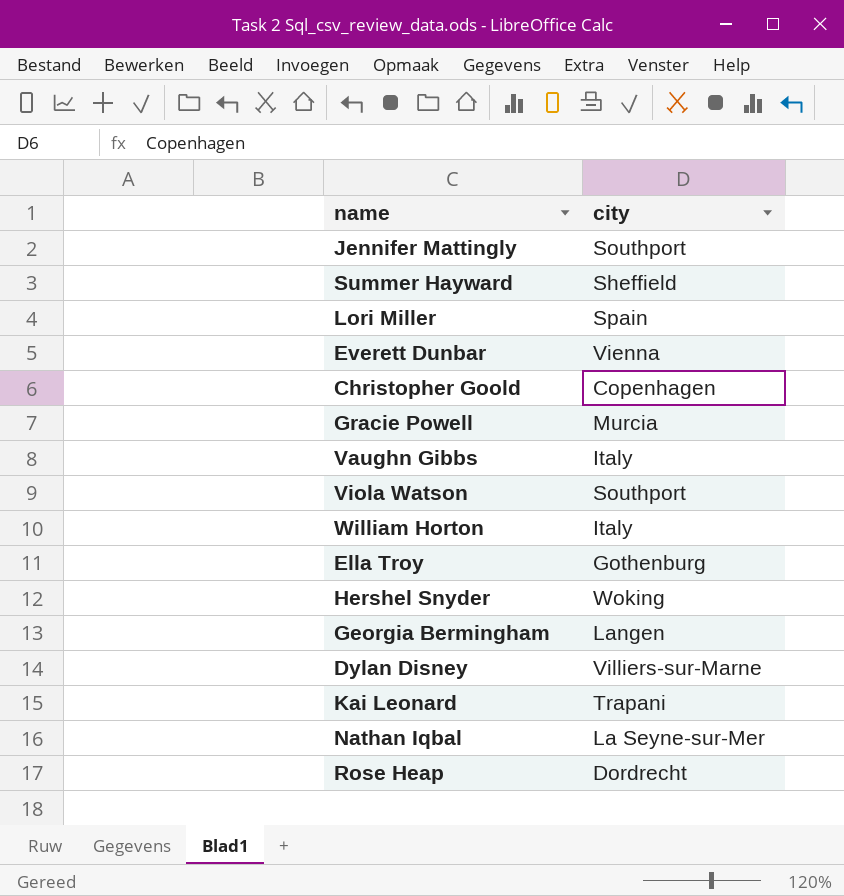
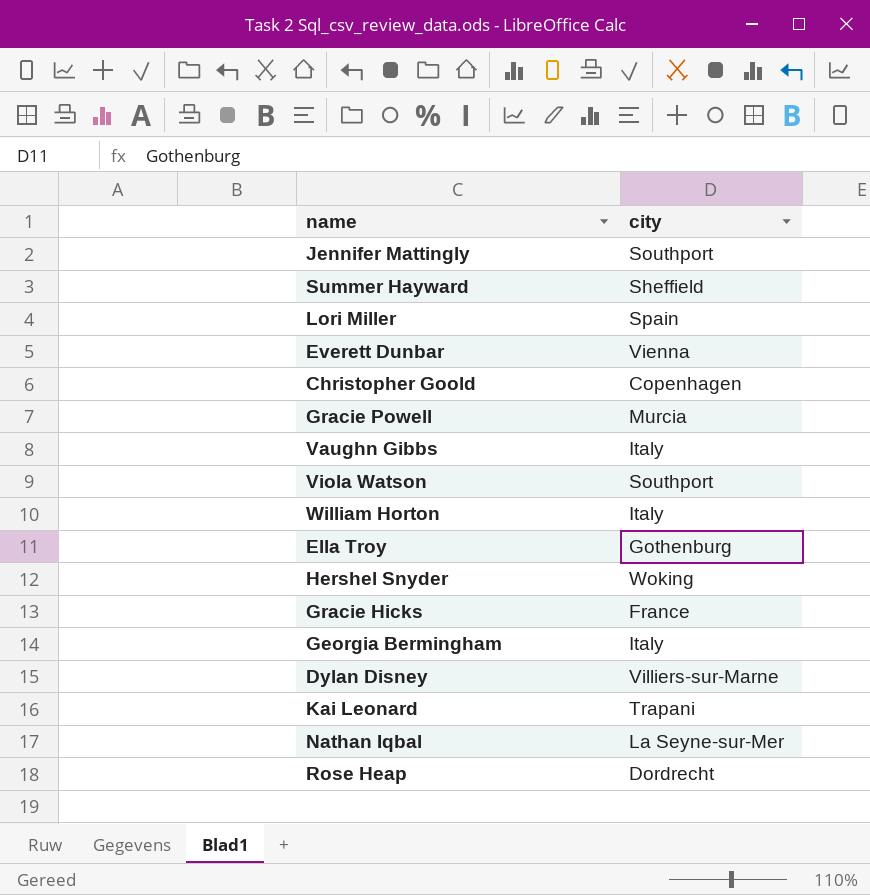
row Gracie Hicks: none -> France
Georgia Bermingham | city: Langen -> Italy

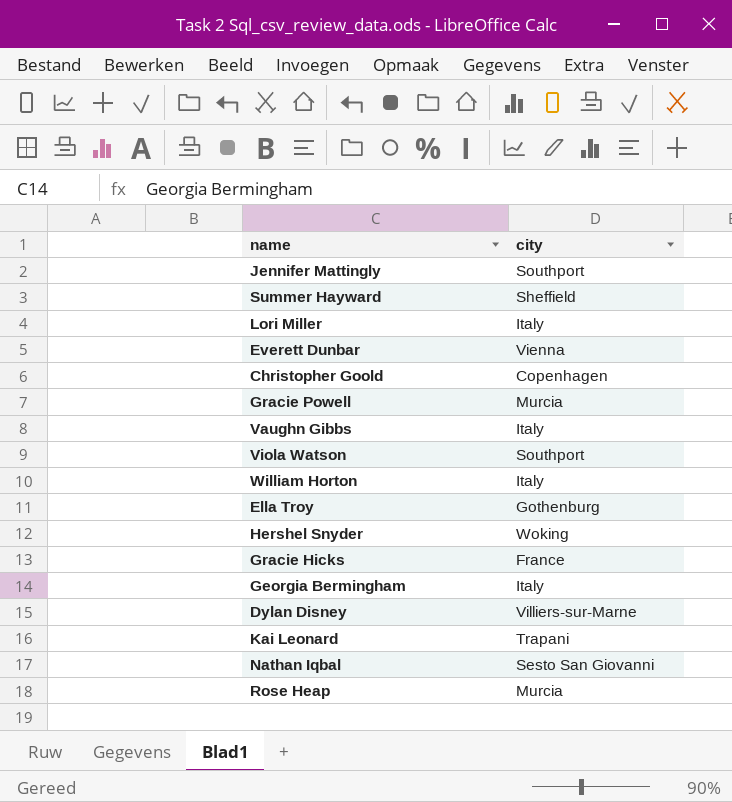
Lori Miller | city: Spain -> Italy
Nathan Iqbal | city: La Seyne-sur-Mer -> Sesto San Giovanni
Rose Heap | city: Dordrecht -> Murcia

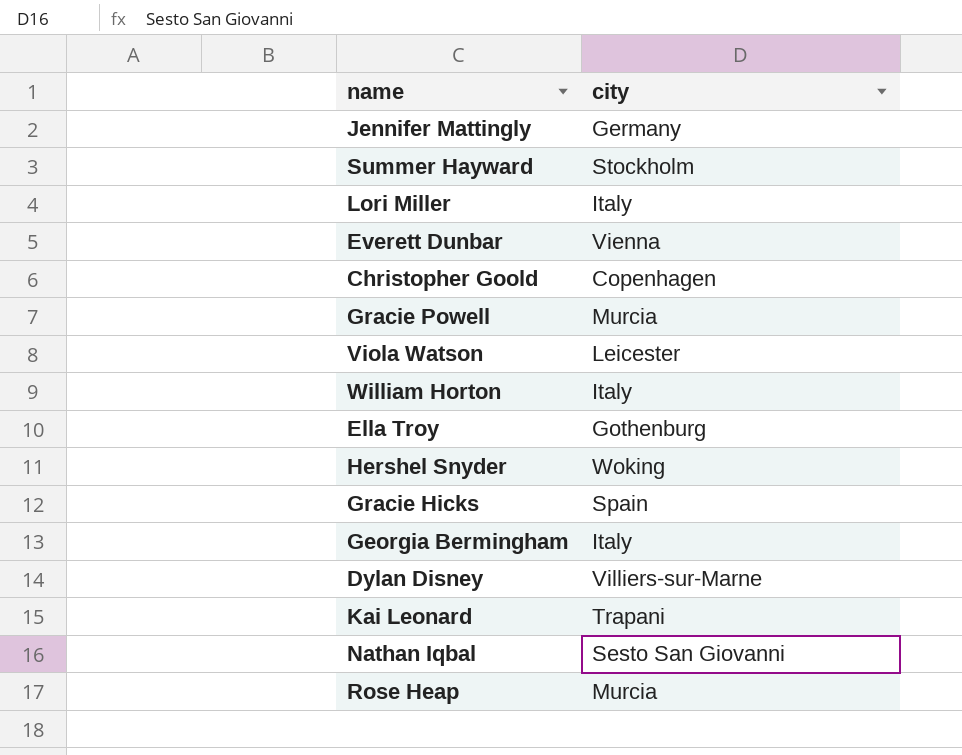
row Vaughn Gibbs: Italy -> none
Jennifer Mattingly | city: Southport -> Germany
Summer Hayward | city: Sheffield -> Stockholm
Viola Watson | city: Southport -> Leicester
Gracie Hicks | city: France -> Spain

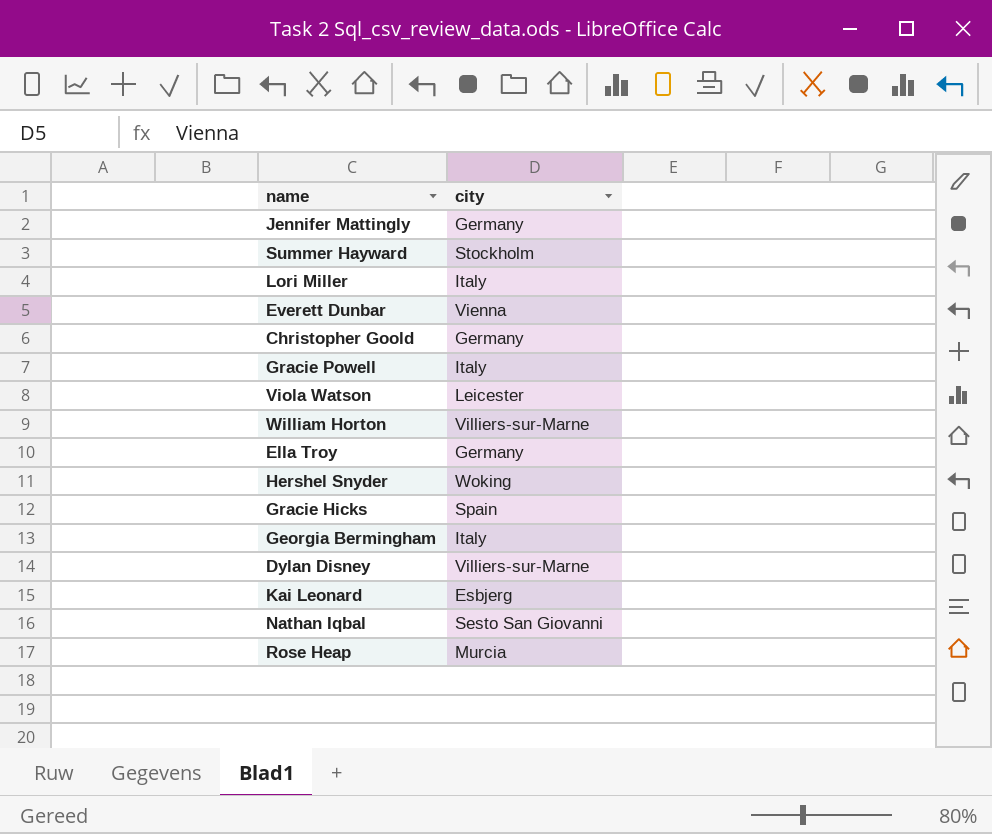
Christopher Goold | city: Copenhagen -> Germany
Gracie Powell | city: Murcia -> Italy
William Horton | city: Italy -> Villiers-sur-Marne
Ella Troy | city: Gothenburg -> Germany
Kai Leonard | city: Trapani -> Esbjerg

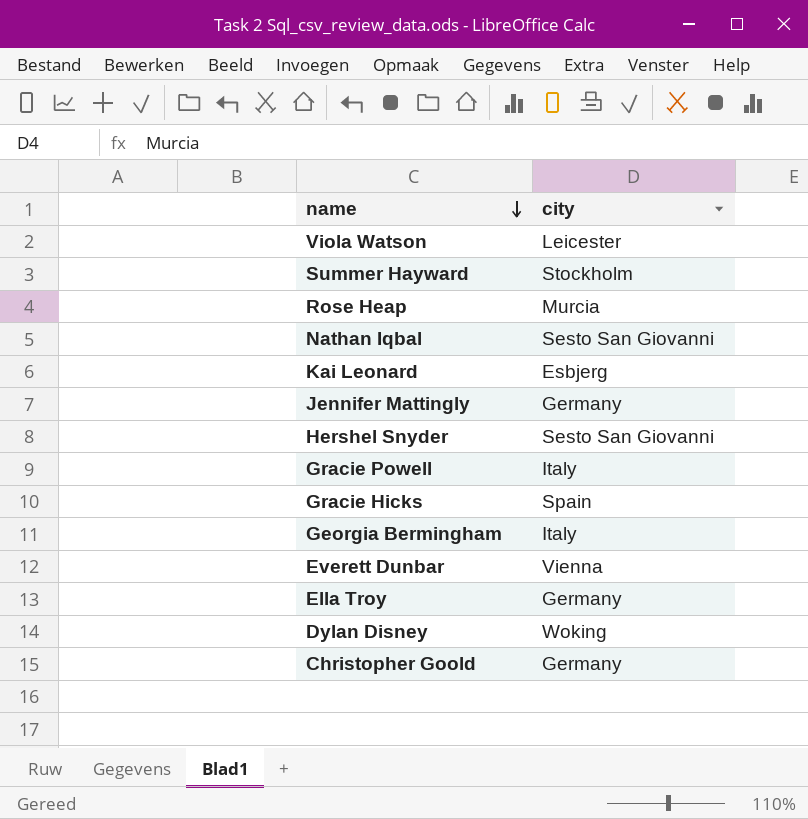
row order: none -> name descending
row Lori Miller: Italy -> none
row William Horton: Villiers-sur-Marne -> none
Hershel Snyder | city: Woking -> Sesto San Giovanni
Dylan Disney | city: Villiers-sur-Marne -> Woking

